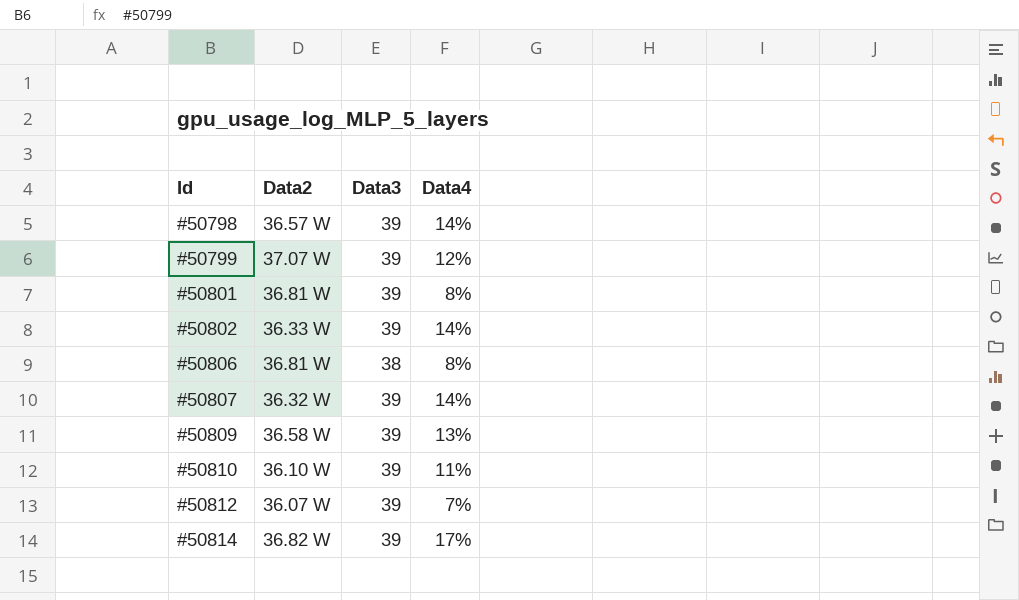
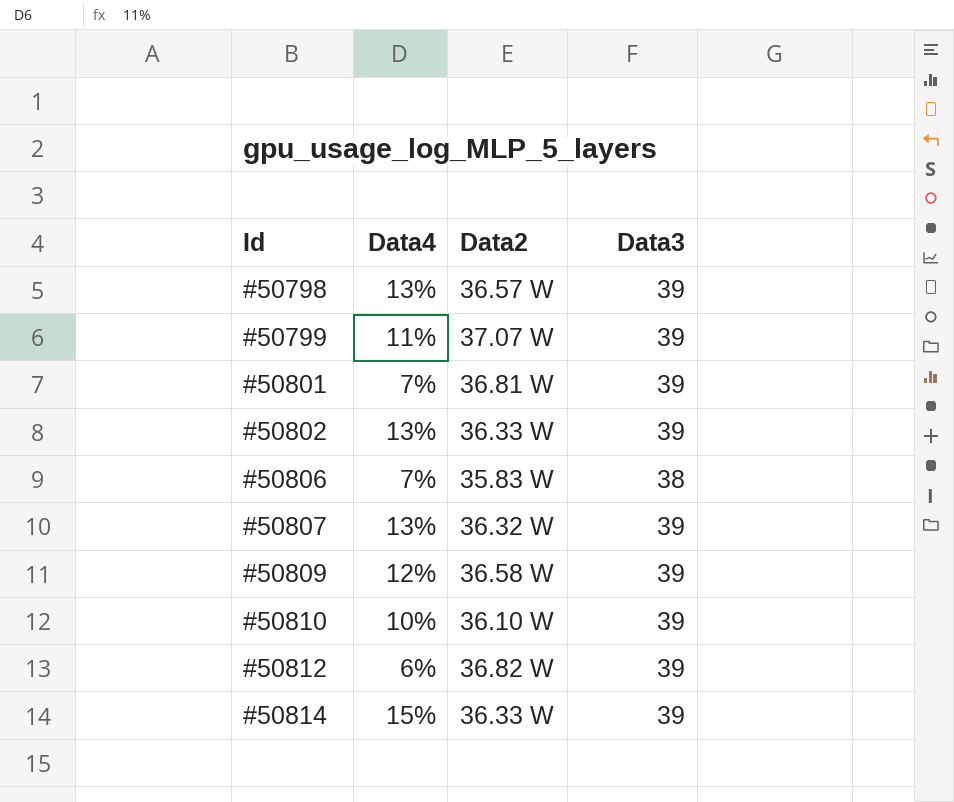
column Data4 | position: 4 -> 2
#50798 | Data4: 14% -> 13%
#50799 | Data4: 12% -> 11%
#50801 | Data4: 8% -> 7%
#50802 | Data4: 14% -> 13%
#50806 | Data4: 8% -> 7%
#50806 | Data2: 36.81 W -> 35.83 W
#50807 | Data4: 14% -> 13%
#50809 | Data4: 13% -> 12%
#50810 | Data4: 11% -> 10%
#50812 | Data4: 7% -> 6%
#50812 | Data2: 36.07 W -> 36.82 W
#50814 | Data4: 17% -> 15%
#50814 | Data2: 36.82 W -> 36.33 W

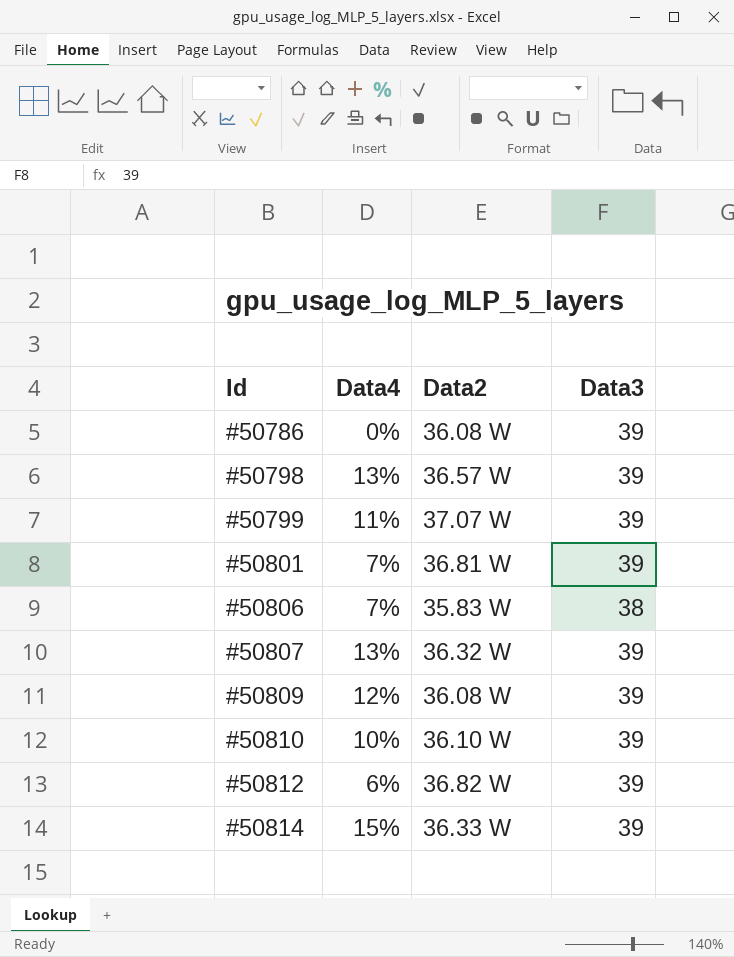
row #50802: 13% | 36.33 W | 39 -> none
row #50786: none -> 0% | 36.08 W | 39
#50809 | Data2: 36.58 W -> 36.08 W

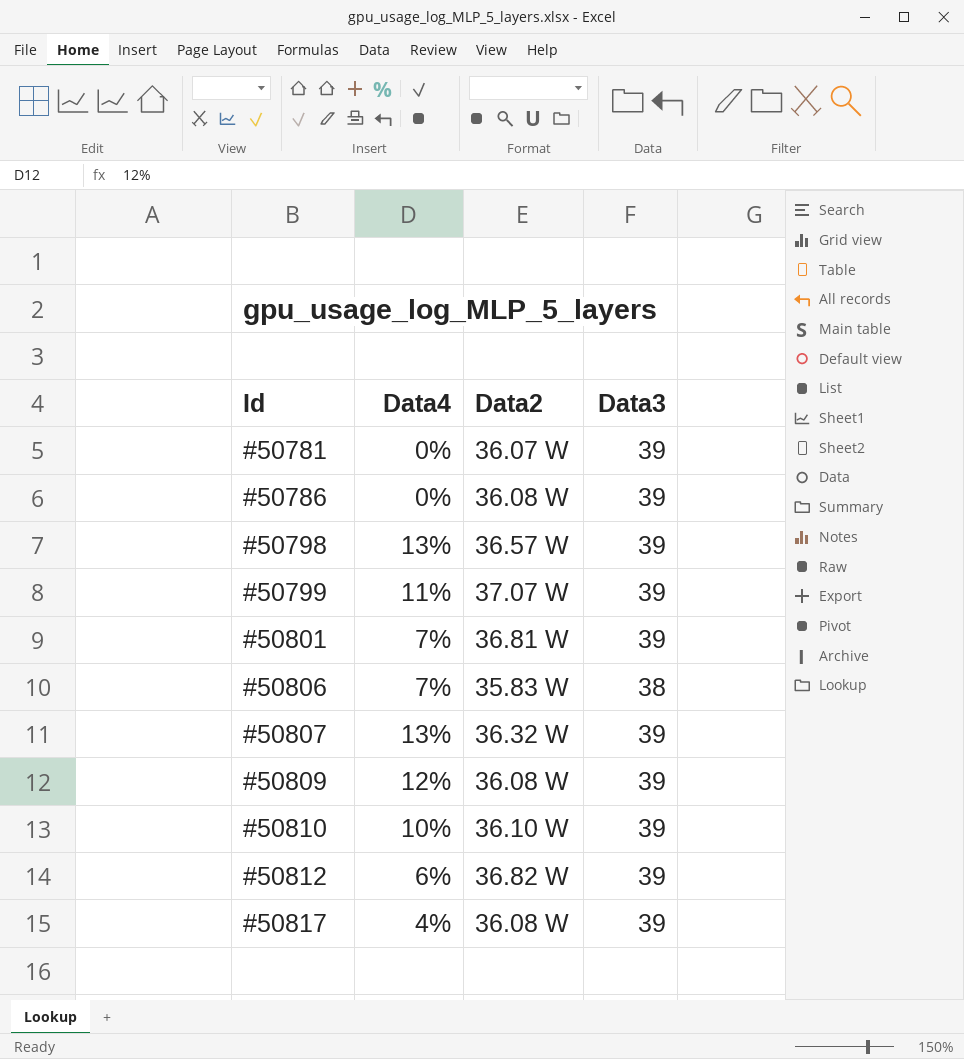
row #50814: 15% | 36.33 W | 39 -> none
row #50781: none -> 0% | 36.07 W | 39
row #50817: none -> 4% | 36.08 W | 39

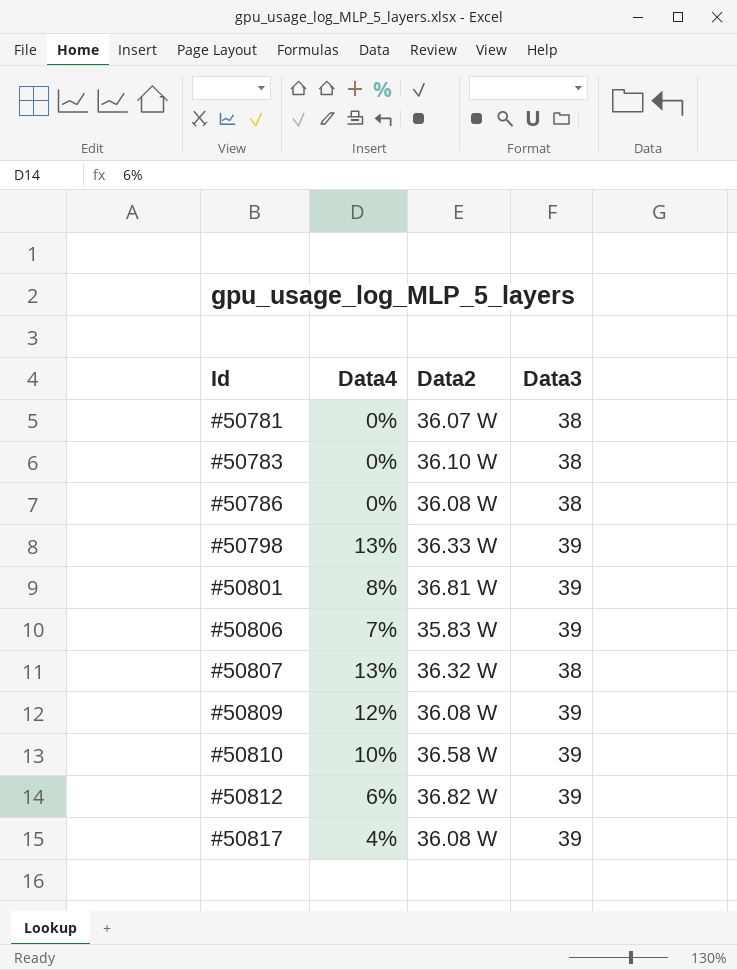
row #50799: 11% | 37.07 W | 39 -> none
#50781 | Data3: 39 -> 38
row #50783: none -> 0% | 36.10 W | 38
#50786 | Data3: 39 -> 38
#50798 | Data2: 36.57 W -> 36.33 W
#50801 | Data4: 7% -> 8%
#50806 | Data3: 38 -> 39
#50807 | Data3: 39 -> 38
#50810 | Data2: 36.10 W -> 36.58 W

